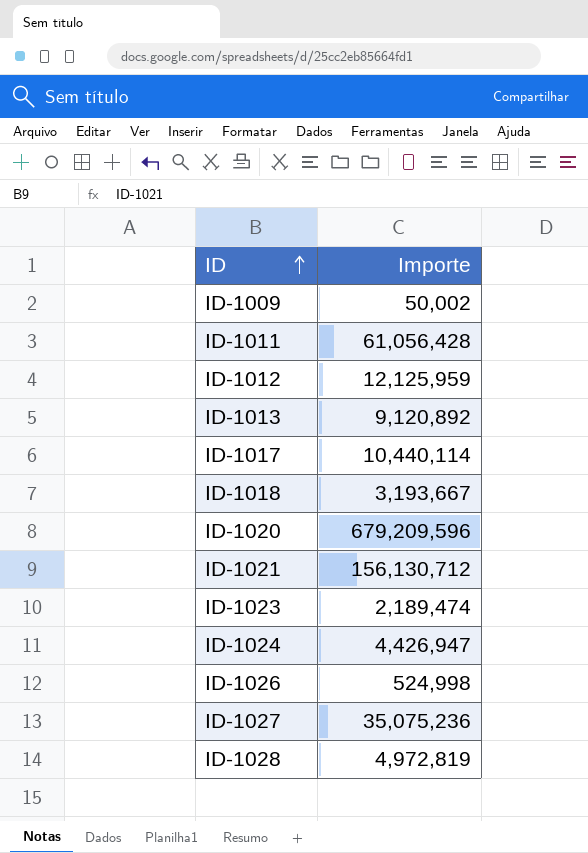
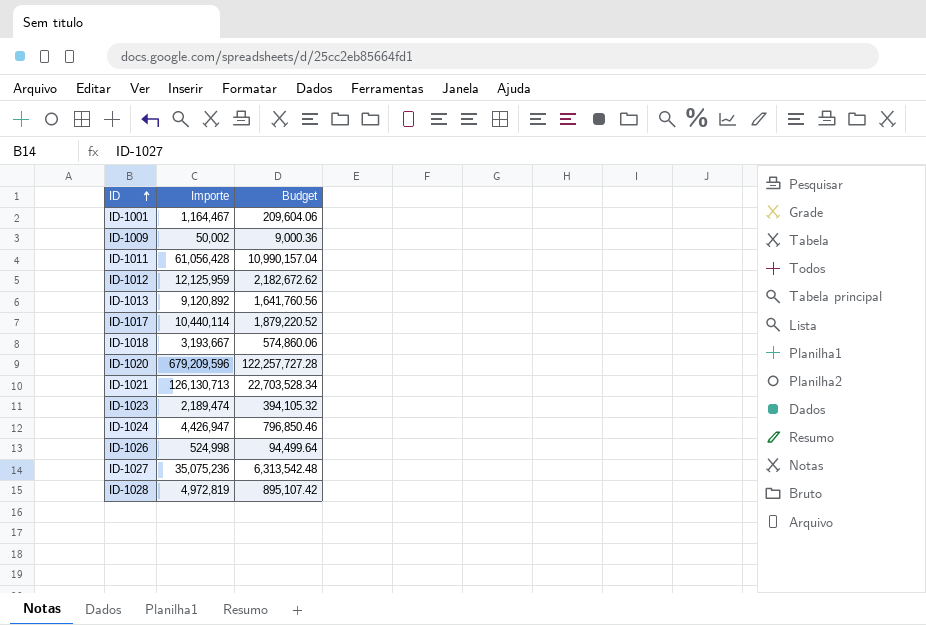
column Budget | formula: none -> [Importe] * 0.18
row ID-1001: none -> 1,164,467 | 209,604.06
ID-1021 | Importe: 156,130,712 -> 126,130,713

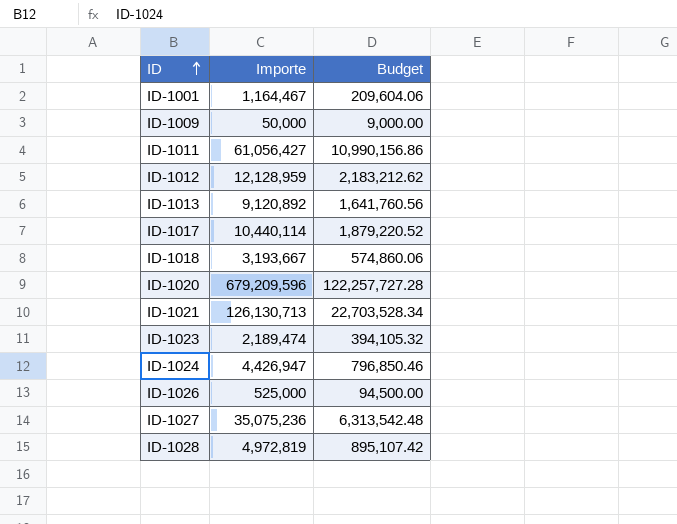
ID-1009 | Importe: 50,002 -> 50,000
ID-1009 | Budget: 9,000.36 -> 9,000.00
ID-1011 | Importe: 61,056,428 -> 61,056,427
ID-1011 | Budget: 10,990,157.04 -> 10,990,156.86
ID-1012 | Importe: 12,125,959 -> 12,128,959
ID-1012 | Budget: 2,182,672.62 -> 2,183,212.62
ID-1026 | Importe: 524,998 -> 525,000
ID-1026 | Budget: 94,499.64 -> 94,500.00

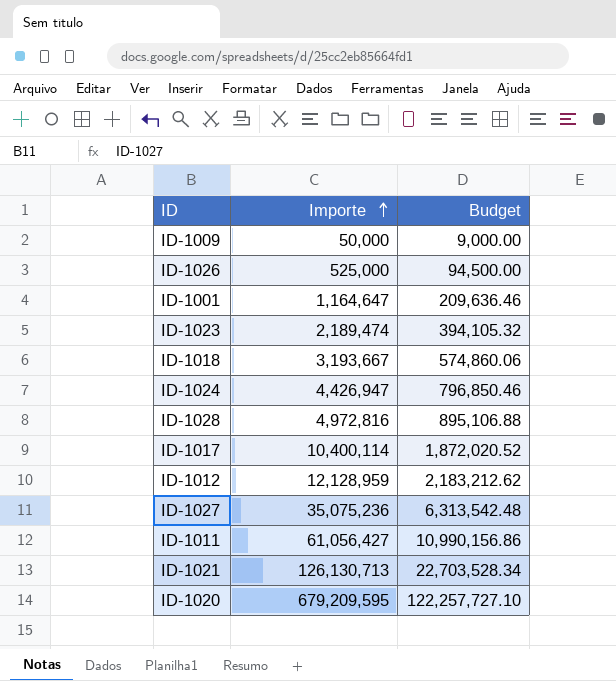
row order: ID ascending -> Importe ascending
row ID-1013: 9,120,892 | 1,641,760.56 -> none
ID-1001 | Importe: 1,164,467 -> 1,164,647
ID-1001 | Budget: 209,604.06 -> 209,636.46
ID-1028 | Importe: 4,972,819 -> 4,972,816
ID-1028 | Budget: 895,107.42 -> 895,106.88
ID-1017 | Importe: 10,440,114 -> 10,400,114
ID-1017 | Budget: 1,879,220.52 -> 1,872,020.52
ID-1020 | Importe: 679,209,596 -> 679,209,595
ID-1020 | Budget: 122,257,727.28 -> 122,257,727.10

